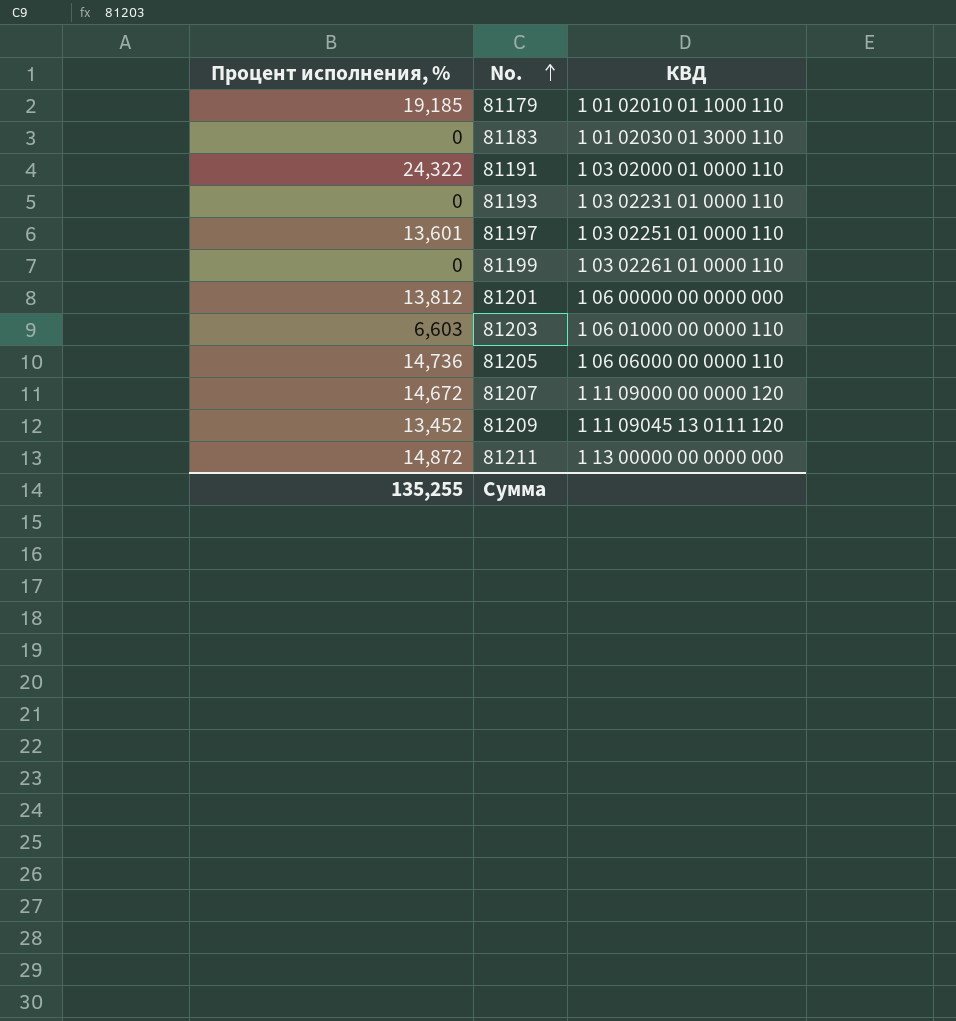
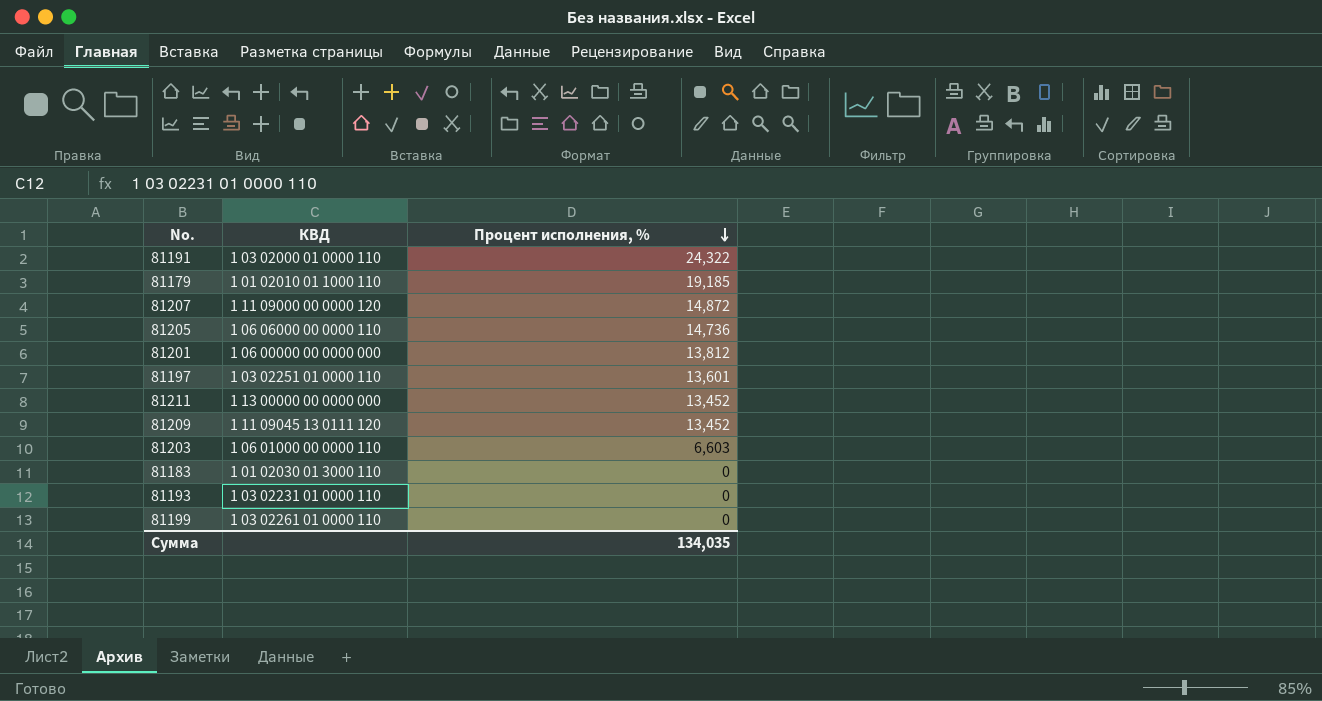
row order: No. ascending -> Процент исполнения, % descending
column Процент исполнения, % | position: 1 -> 3
81207 | Процент исполнения, %: 14,672 -> 14,872
81211 | Процент исполнения, %: 14,872 -> 13,452
Сумма | Процент исполнения, %: 135,255 -> 134,035

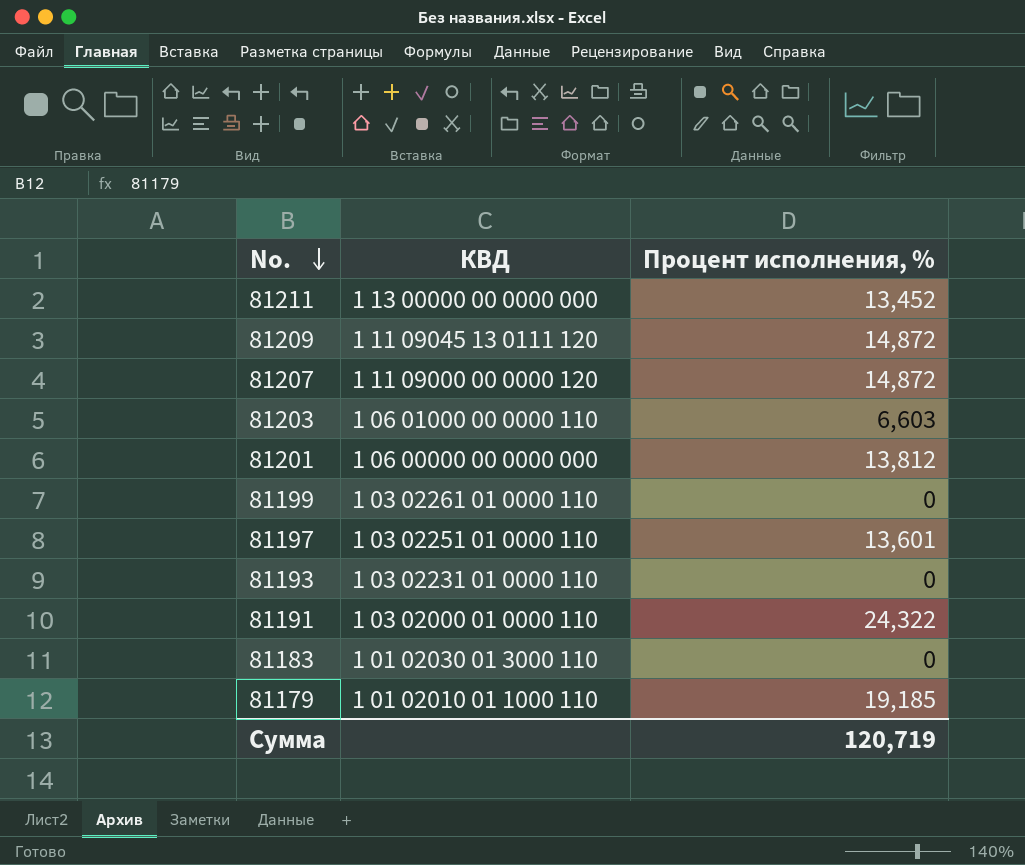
row order: Процент исполнения, % descending -> No. descending
row 81205: 1 06 06000 00 0000 110 | 14,736 -> none
81209 | Процент исполнения, %: 13,452 -> 14,872
Сумма | Процент исполнения, %: 134,035 -> 120,719

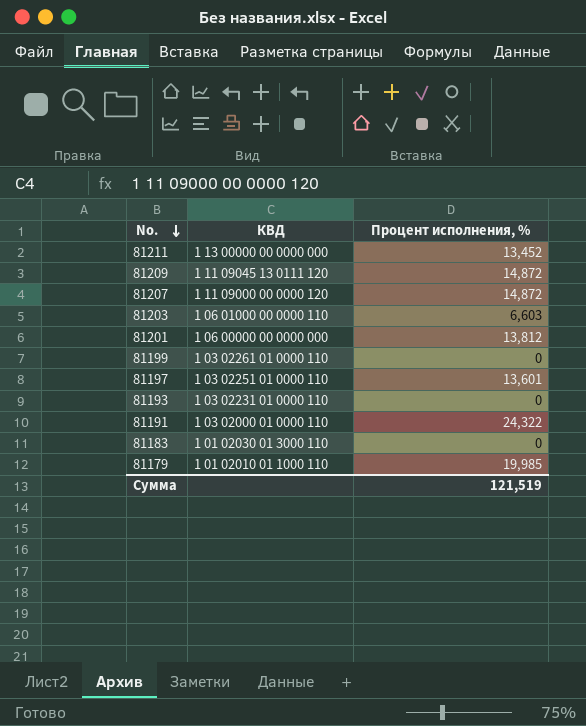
81179 | Процент исполнения, %: 19,185 -> 19,985
Сумма | Процент исполнения, %: 120,719 -> 121,519

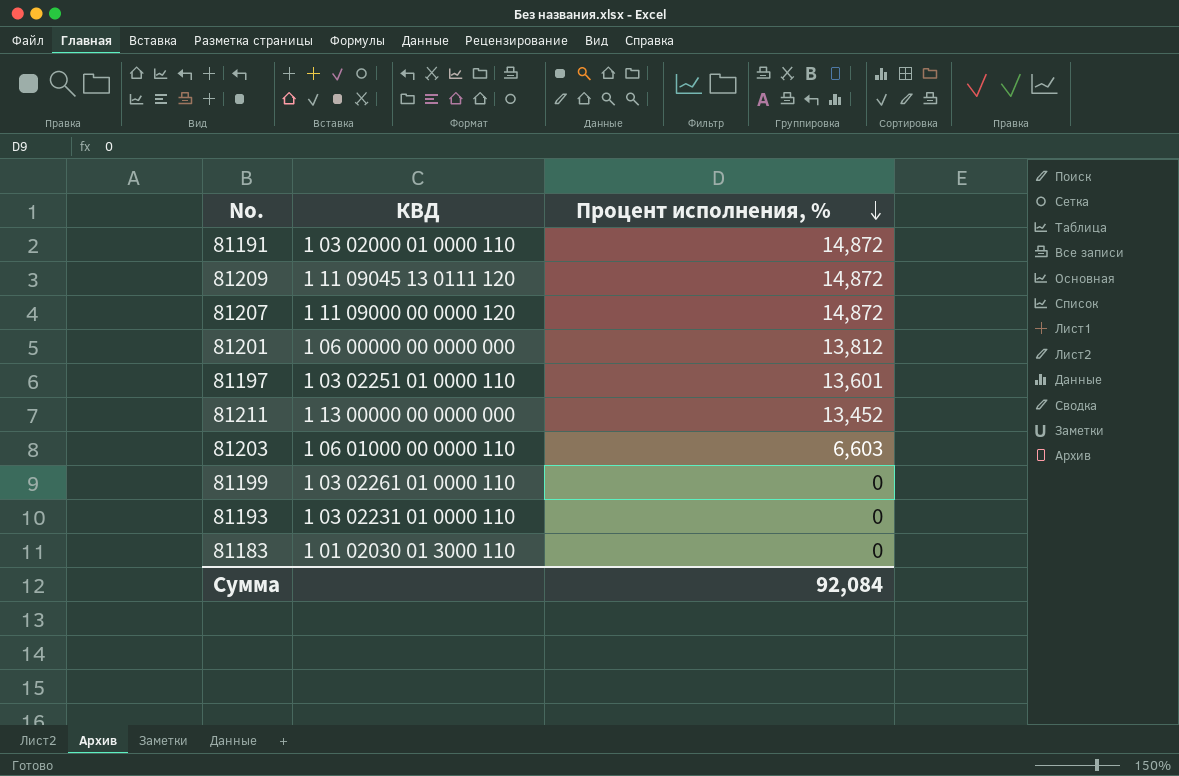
row order: No. descending -> Процент исполнения, % descending
row 81179: 1 01 02010 01 1000 110 | 19,985 -> none
81191 | Процент исполнения, %: 24,322 -> 14,872
Сумма | Процент исполнения, %: 121,519 -> 92,084

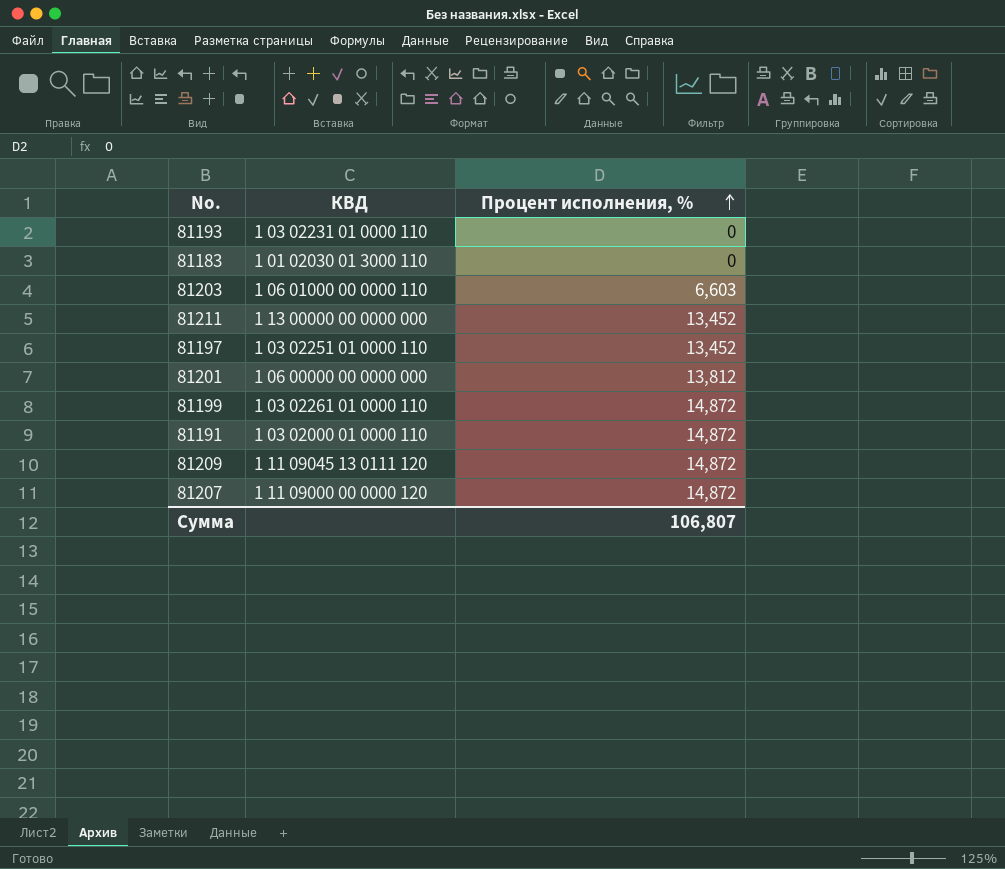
row order: Процент исполнения, % descending -> Процент исполнения, % ascending
81197 | Процент исполнения, %: 13,601 -> 13,452
81199 | Процент исполнения, %: 0 -> 14,872
Сумма | Процент исполнения, %: 92,084 -> 106,807

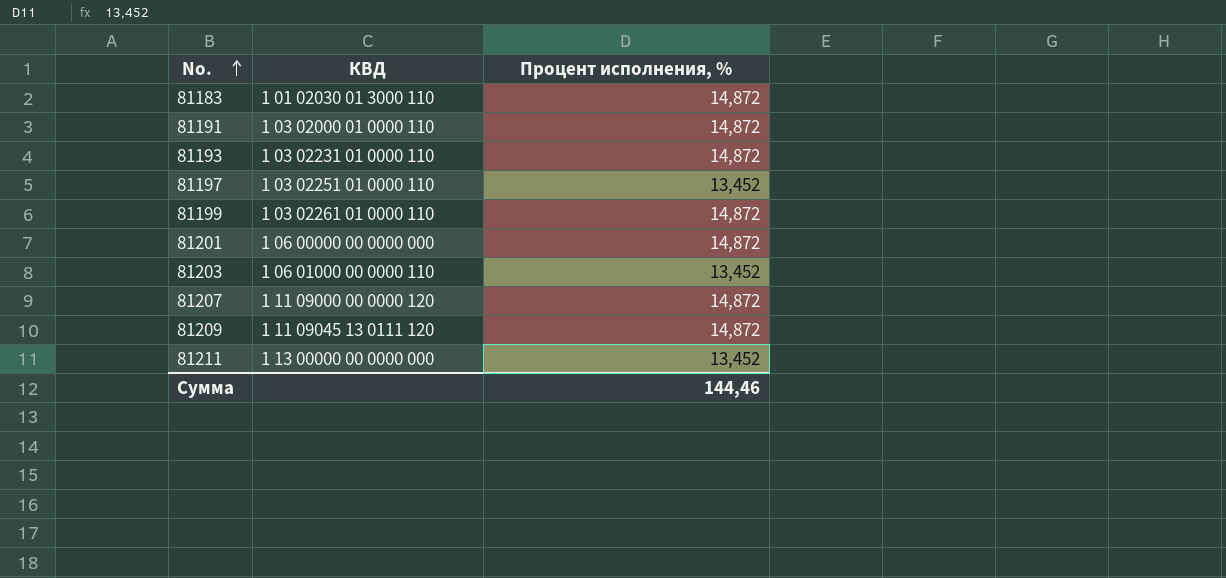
row order: Процент исполнения, % ascending -> No. ascending
81183 | Процент исполнения, %: 0 -> 14,872
81193 | Процент исполнения, %: 0 -> 14,872
81201 | Процент исполнения, %: 13,812 -> 14,872
81203 | Процент исполнения, %: 6,603 -> 13,452
Сумма | Процент исполнения, %: 106,807 -> 144,46

